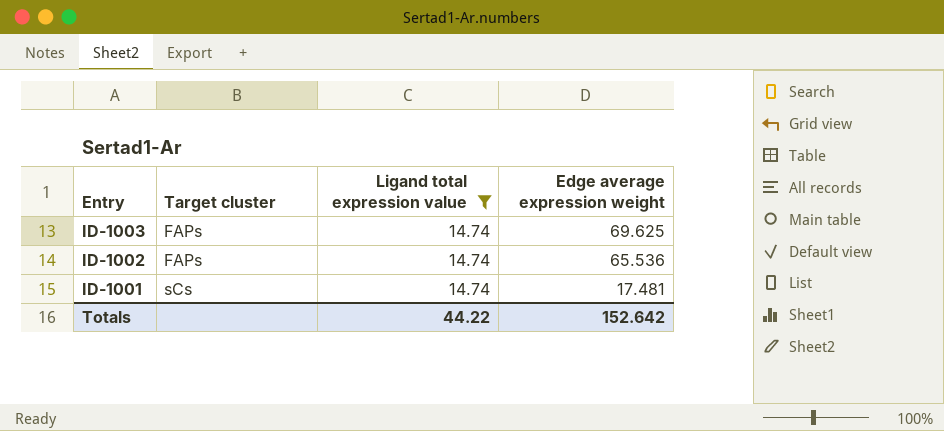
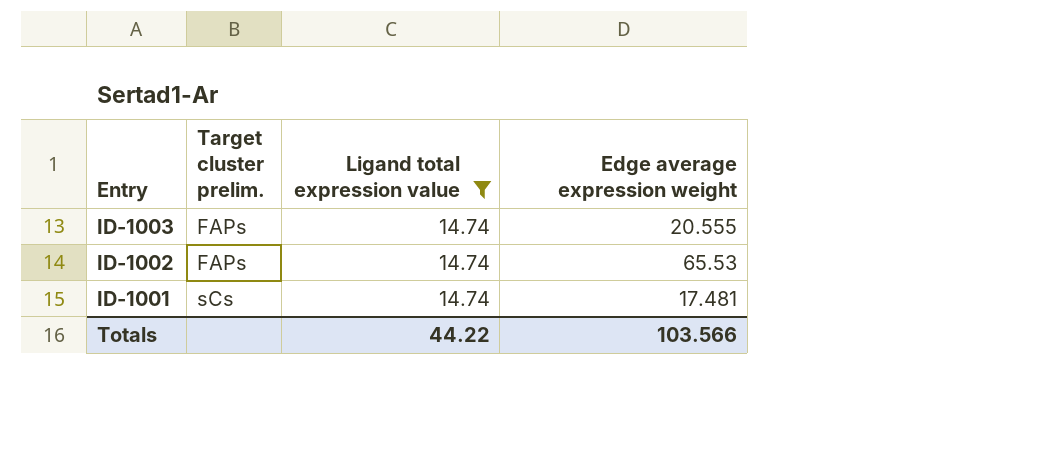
column name: Target cluster -> Target cluster prelim.
ID-1003 | Edge average expression weight: 69.625 -> 20.555
ID-1002 | Edge average expression weight: 65.536 -> 65.53
Totals | Edge average expression weight: 152.642 -> 103.566

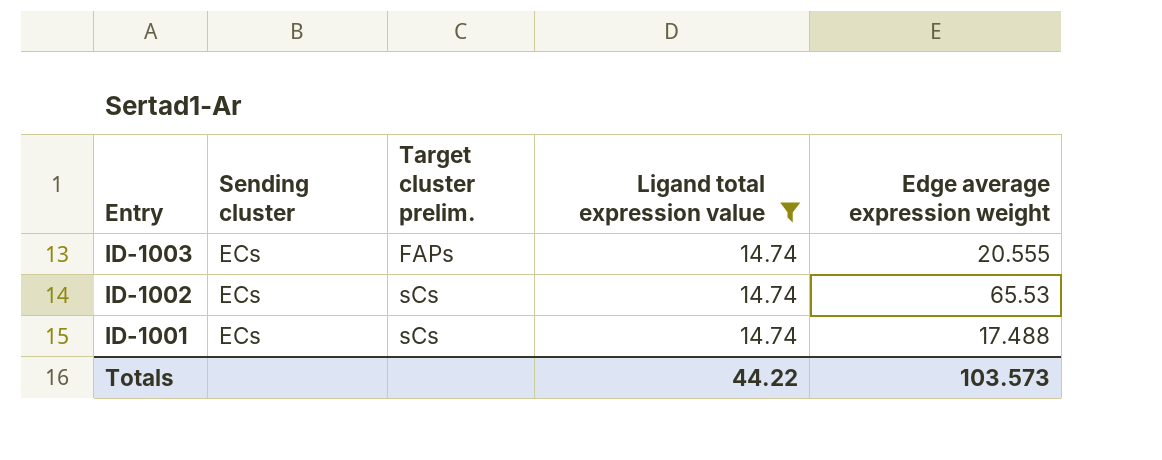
column Sending cluster | position: none -> 2
ID-1002 | Target cluster prelim.: FAPs -> sCs
ID-1001 | Edge average expression weight: 17.481 -> 17.488
Totals | Edge average expression weight: 103.566 -> 103.573

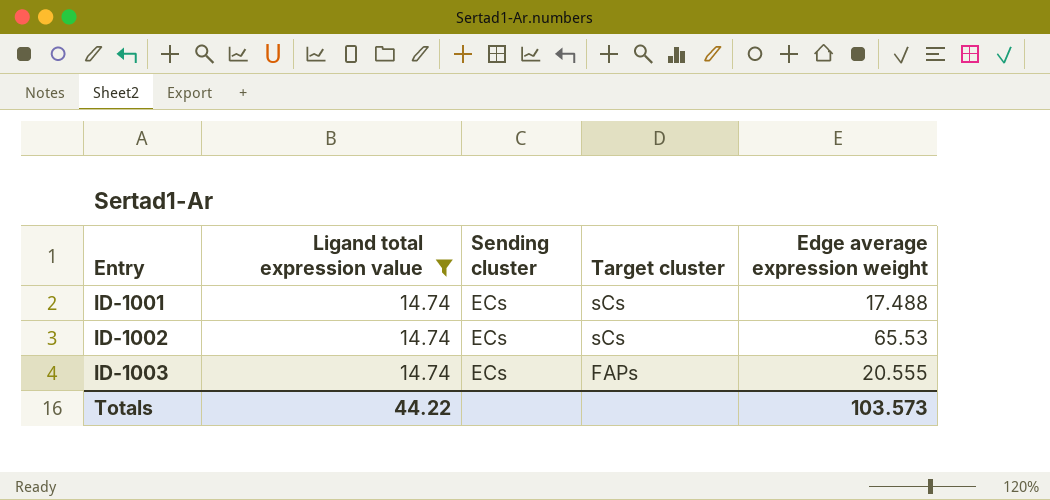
row order: Entry descending -> Entry ascending
column Ligand total expression value | position: 4 -> 2
column name: Target cluster prelim. -> Target cluster

